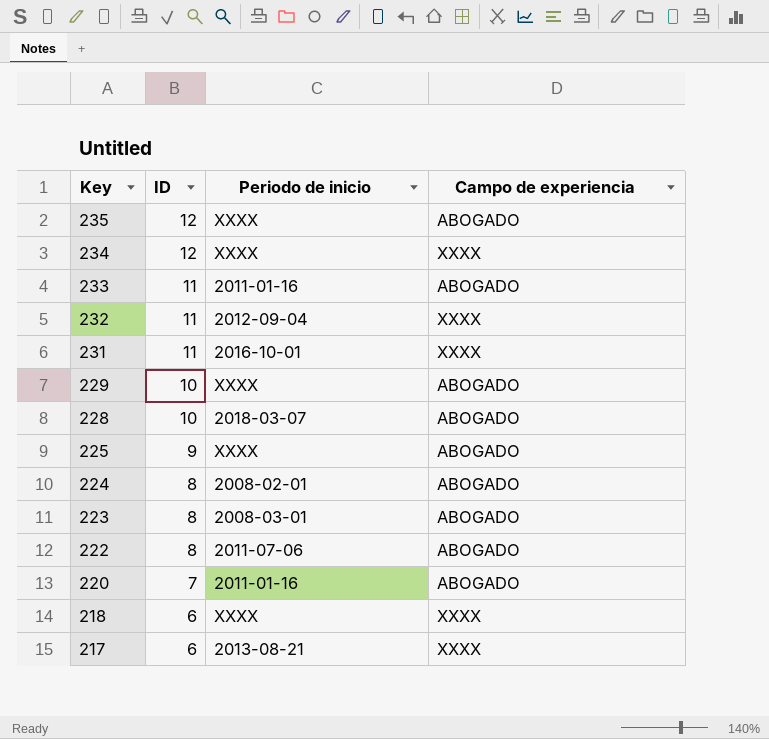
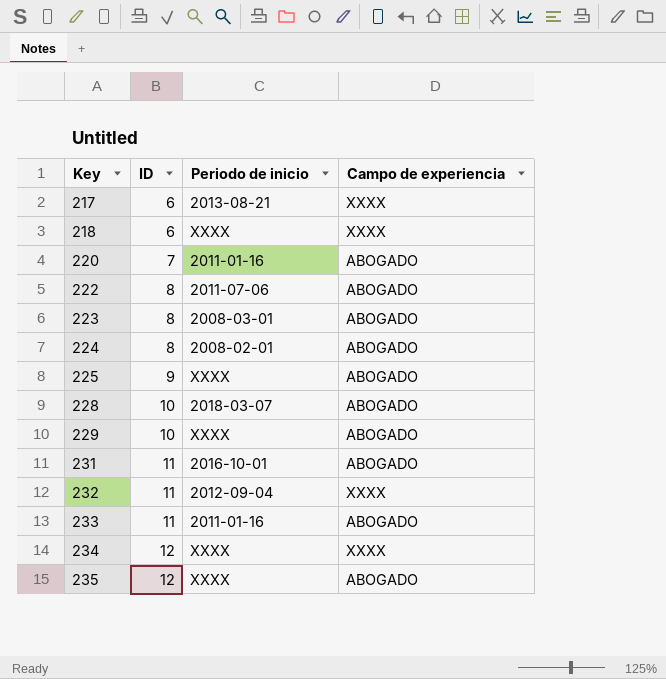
row order: Key descending -> Key ascending
231 | Campo de experiencia: XXXX -> ABOGADO

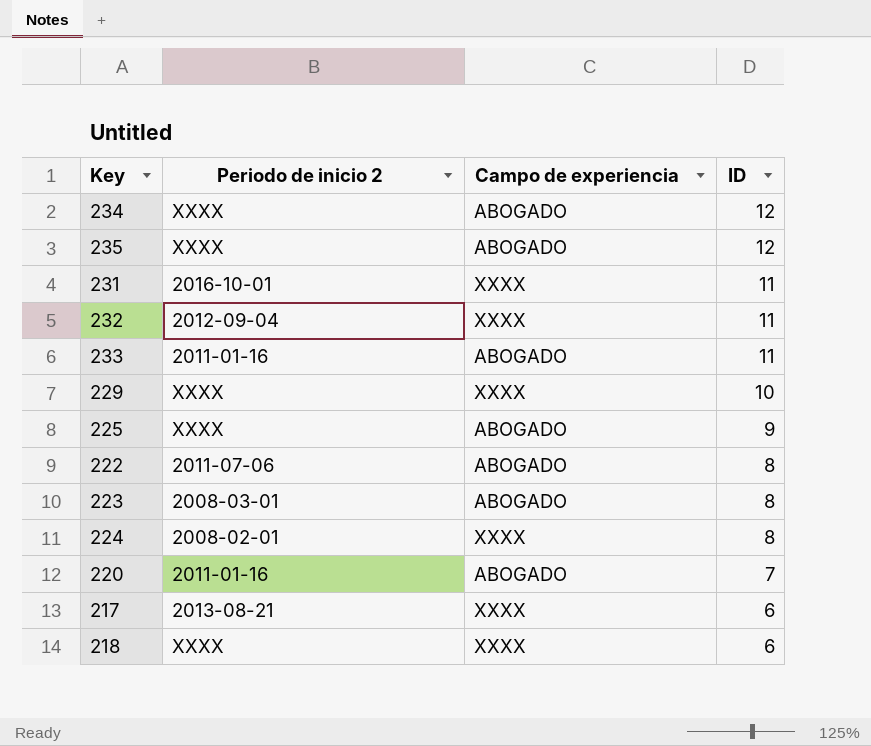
row order: Key ascending -> ID descending
column name: Periodo de inicio -> Periodo de inicio 2
column ID | position: 2 -> 4
row 228: 10 | 2018-03-07 | ABOGADO -> none
234 | Campo de experiencia: XXXX -> ABOGADO
231 | Campo de experiencia: ABOGADO -> XXXX
229 | Campo de experiencia: ABOGADO -> XXXX
224 | Campo de experiencia: ABOGADO -> XXXX

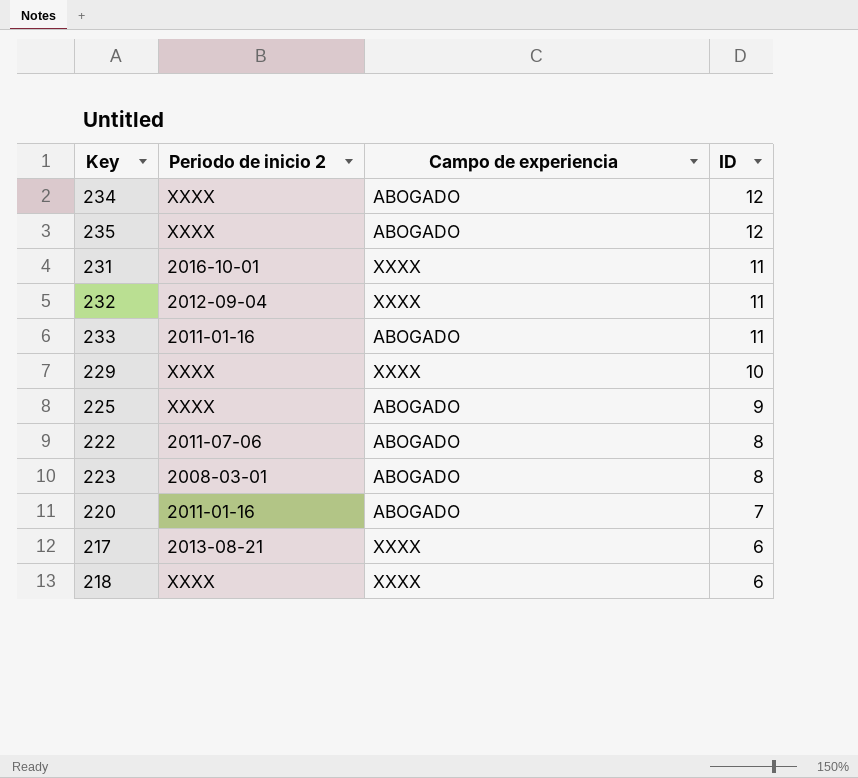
row 224: 2008-02-01 | XXXX | 8 -> none

